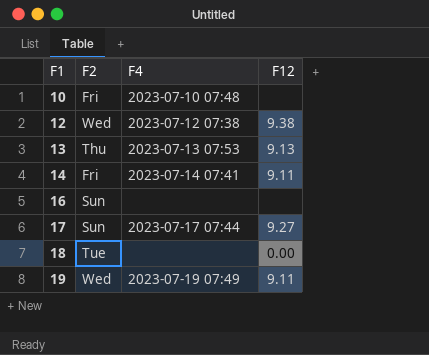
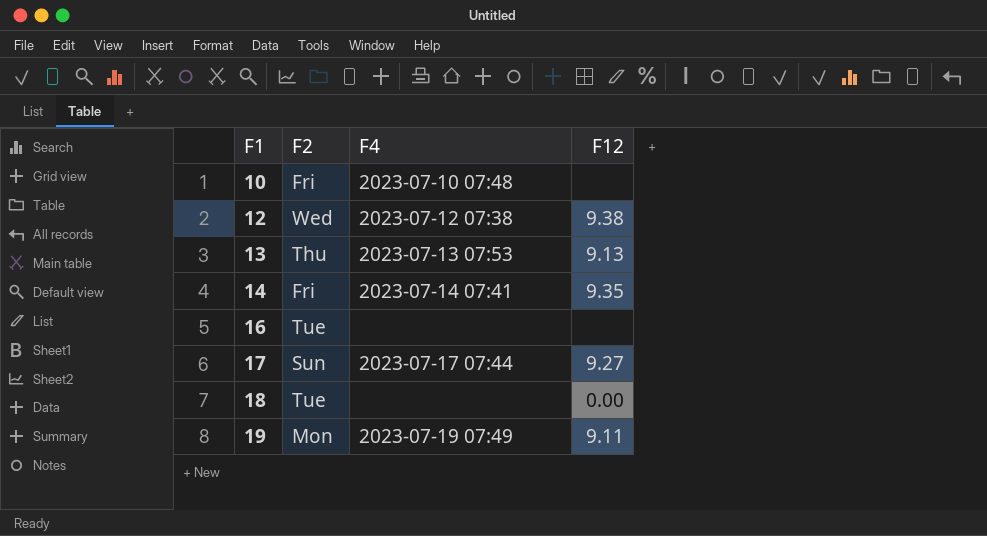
14 | F12: 9.11 -> 9.35
16 | F2: Sun -> Tue
19 | F2: Wed -> Mon

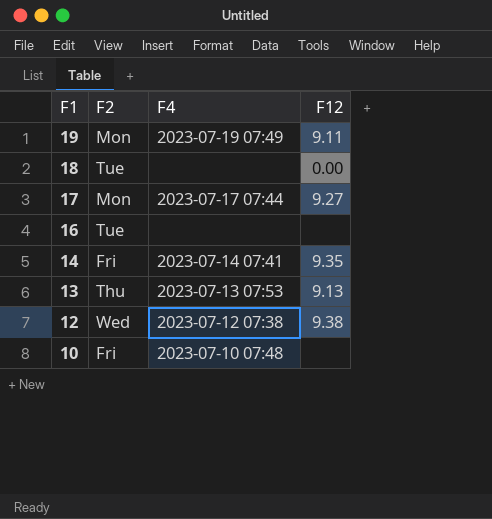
row order: F1 ascending -> F1 descending
17 | F2: Sun -> Mon

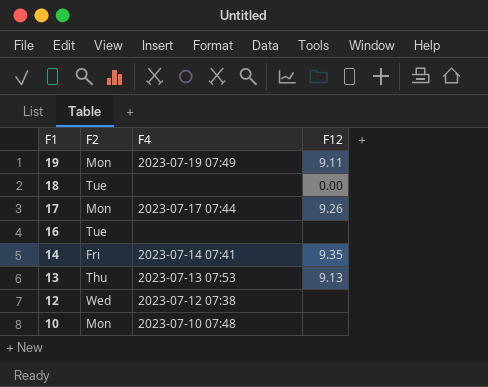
17 | F12: 9.27 -> 9.26
12 | F12: 9.38 -> none
10 | F2: Fri -> Mon

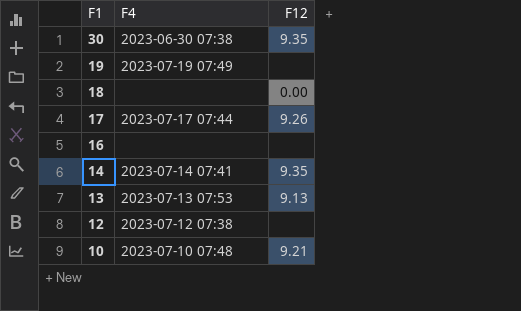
column F2 | position: 2 -> none
row 30: none -> 2023-06-30 07:38 | 9.35
19 | F12: 9.11 -> none
10 | F12: none -> 9.21

